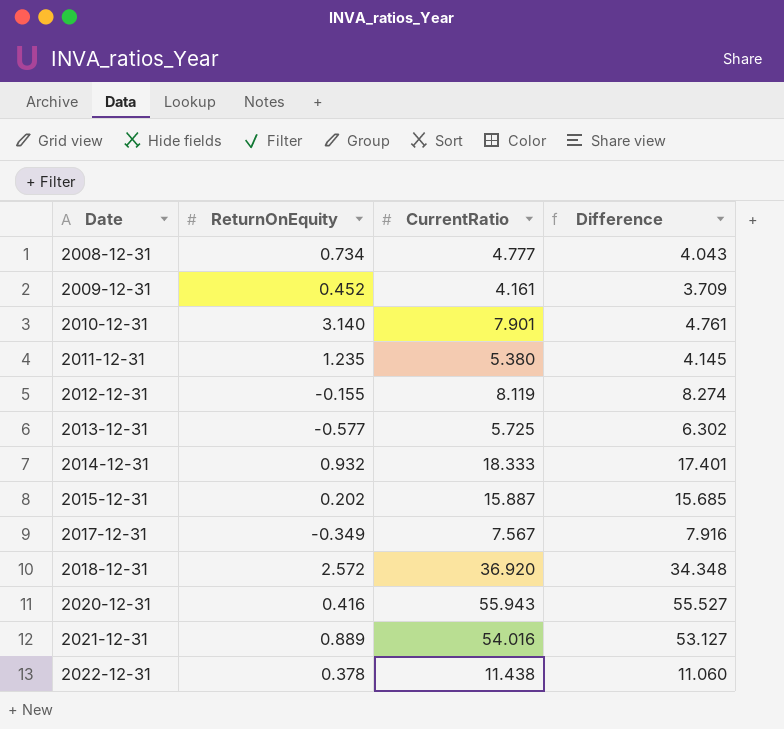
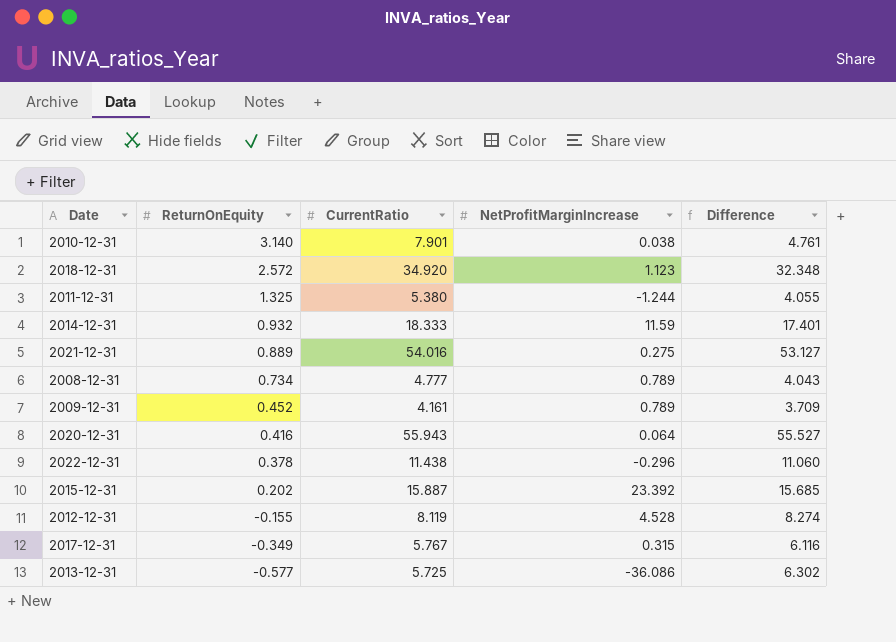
row order: Date ascending -> ReturnOnEquity descending
column NetProfitMarginIncrease | position: none -> 4
2018-12-31 | CurrentRatio: 36.920 -> 34.920
2018-12-31 | Difference: 34.348 -> 32.348
2011-12-31 | ReturnOnEquity: 1.235 -> 1.325
2011-12-31 | Difference: 4.145 -> 4.055
2017-12-31 | CurrentRatio: 7.567 -> 5.767
2017-12-31 | Difference: 7.916 -> 6.116

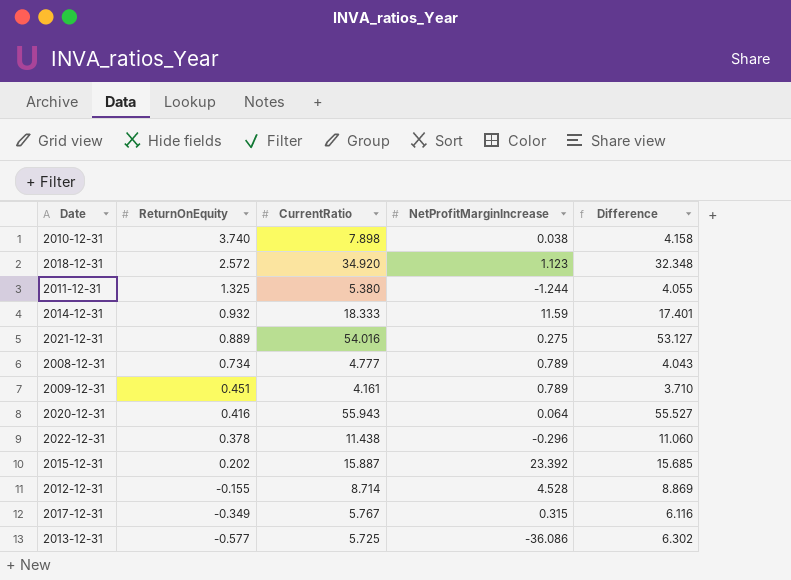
2010-12-31 | ReturnOnEquity: 3.140 -> 3.740
2010-12-31 | CurrentRatio: 7.901 -> 7.898
2010-12-31 | Difference: 4.761 -> 4.158
2009-12-31 | ReturnOnEquity: 0.452 -> 0.451
2009-12-31 | Difference: 3.709 -> 3.710
2012-12-31 | CurrentRatio: 8.119 -> 8.714
2012-12-31 | Difference: 8.274 -> 8.869

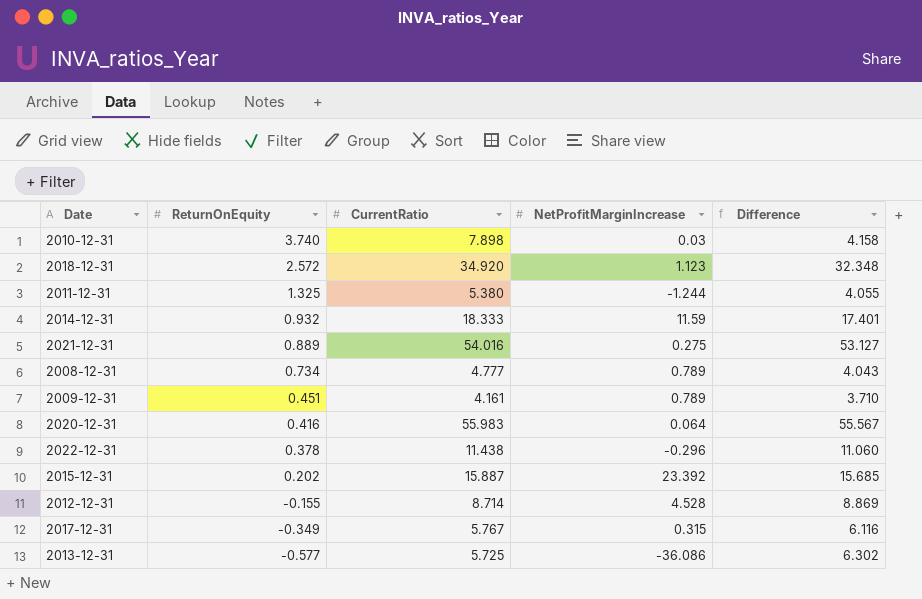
2010-12-31 | NetProfitMarginIncrease: 0.038 -> 0.03
2020-12-31 | CurrentRatio: 55.943 -> 55.983
2020-12-31 | Difference: 55.527 -> 55.567

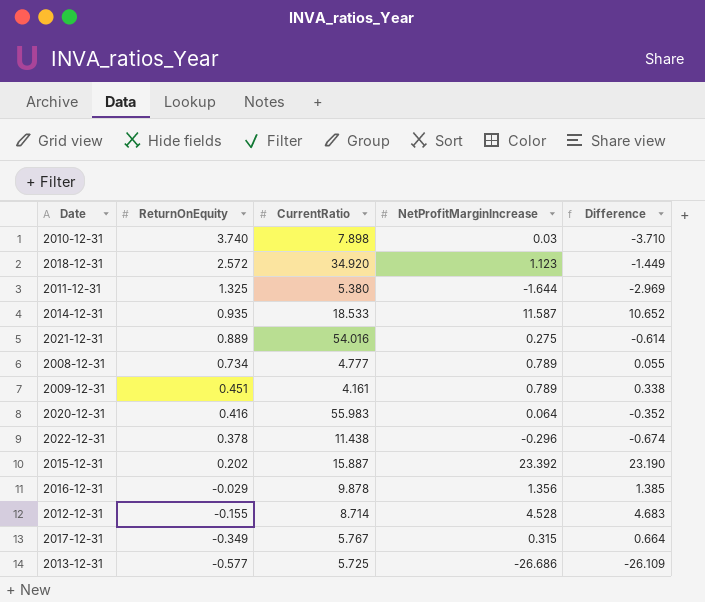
column Difference | formula: [CurrentRatio] - [ReturnOnEquity] -> [NetProfitMarginIncrease] - [ReturnOnEquity]
2011-12-31 | NetProfitMarginIncrease: -1.244 -> -1.644
2014-12-31 | ReturnOnEquity: 0.932 -> 0.935
2014-12-31 | CurrentRatio: 18.333 -> 18.533
2014-12-31 | NetProfitMarginIncrease: 11.59 -> 11.587
row 2016-12-31: none -> -0.029 | 9.878 | 1.356 | 1.385
2013-12-31 | NetProfitMarginIncrease: -36.086 -> -26.686

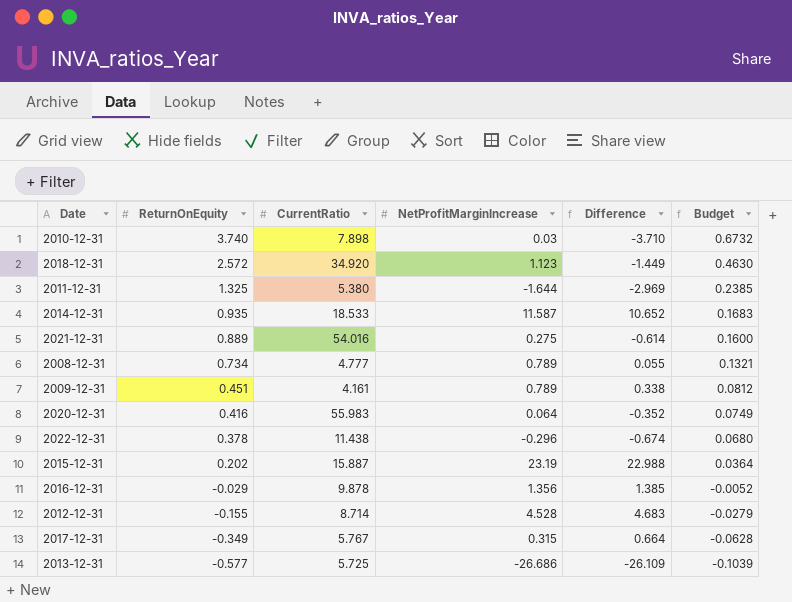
column Budget | formula: none -> [ReturnOnEquity] * 0.18
2015-12-31 | NetProfitMarginIncrease: 23.392 -> 23.19
2015-12-31 | Difference: 23.190 -> 22.988

